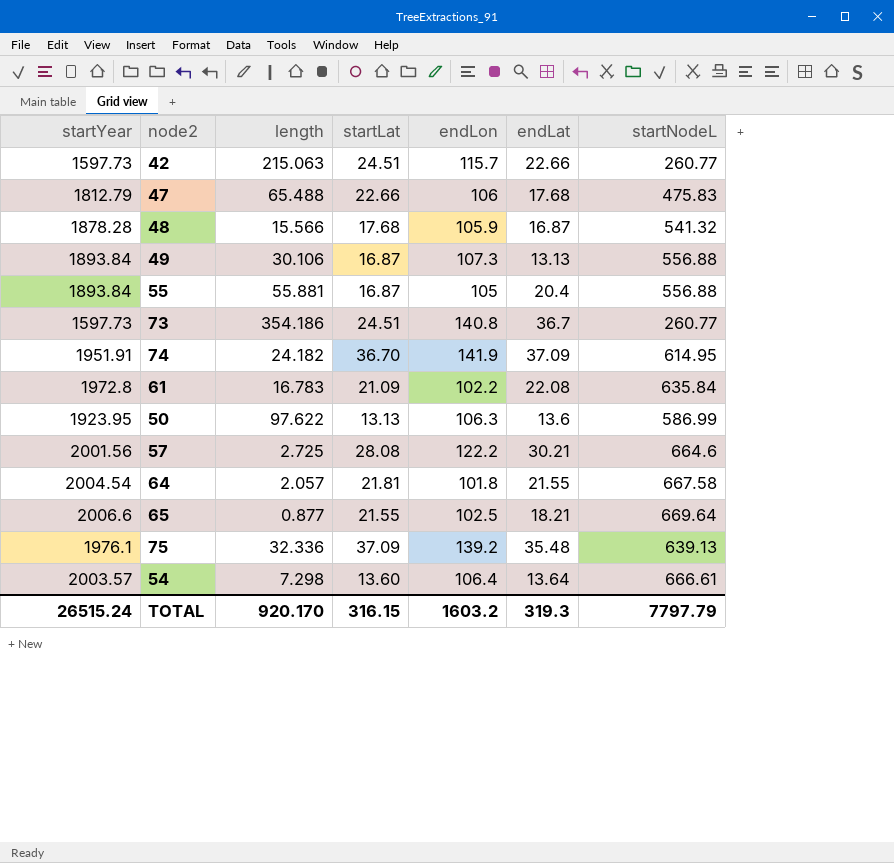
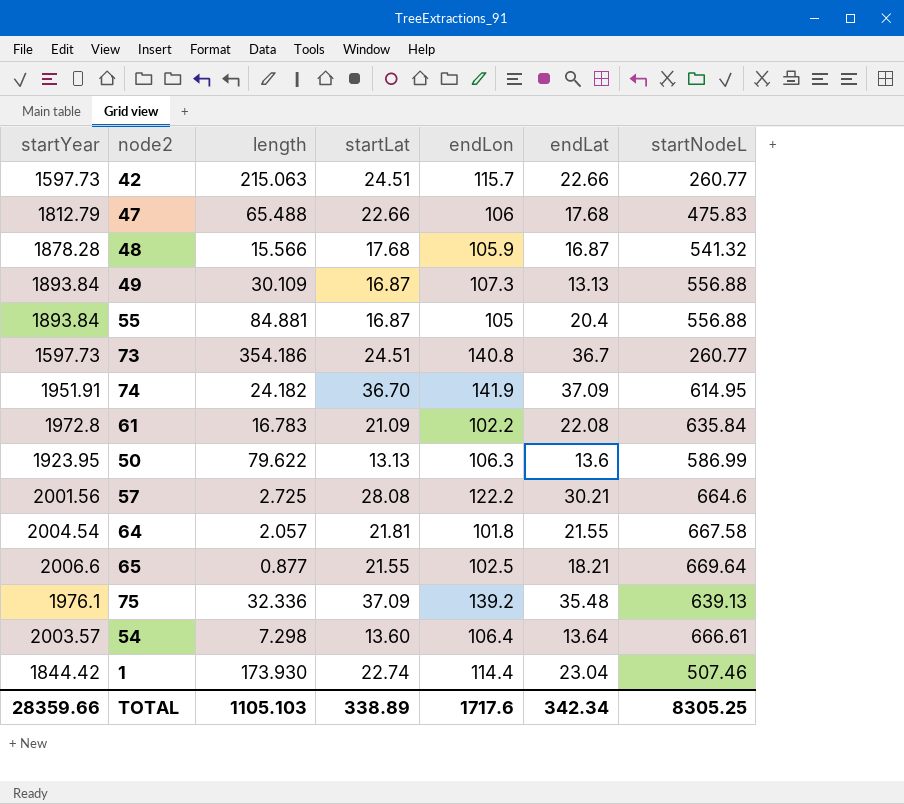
49 | length: 30.106 -> 30.109
55 | length: 55.881 -> 84.881
50 | length: 97.622 -> 79.622
row 1: none -> 1844.42 | 173.930 | 22.74 | 114.4 | 23.04 | 507.46
TOTAL | startYear: 26515.24 -> 28359.66
TOTAL | length: 920.170 -> 1105.103
TOTAL | startLat: 316.15 -> 338.89
TOTAL | endLon: 1603.2 -> 1717.6
TOTAL | endLat: 319.3 -> 342.34
TOTAL | startNodeL: 7797.79 -> 8305.25

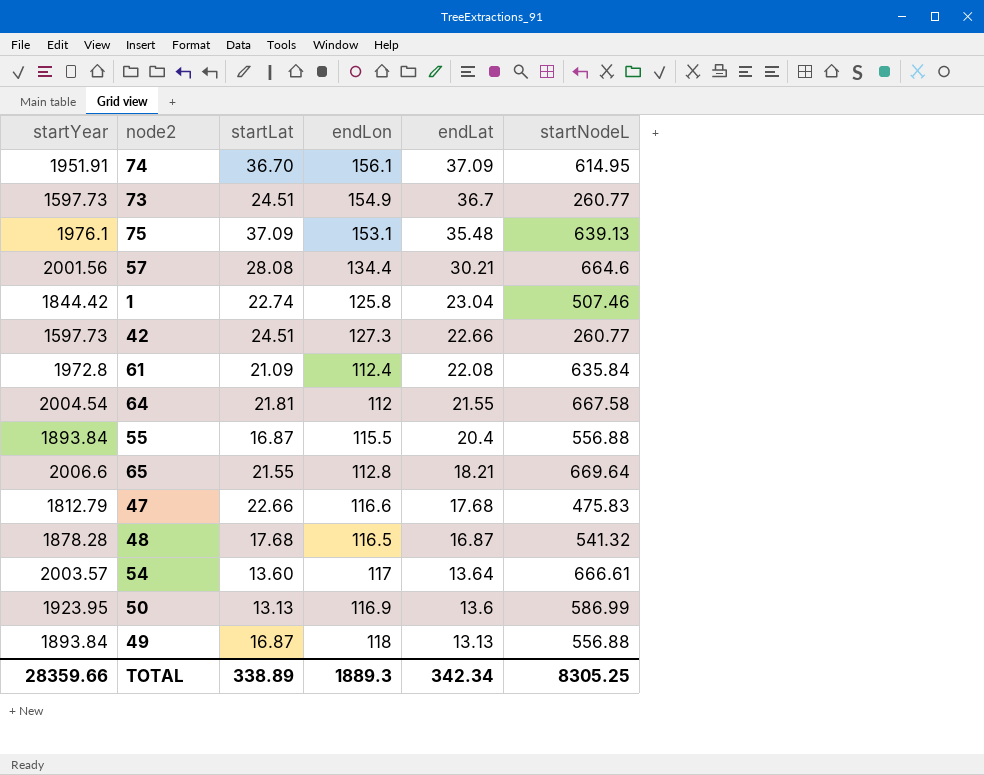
row order: none -> endLat descending
column length | position: 3 -> none
74 | endLon: 141.9 -> 156.1
73 | endLon: 140.8 -> 154.9
75 | endLon: 139.2 -> 153.1
57 | endLon: 122.2 -> 134.4
1 | endLon: 114.4 -> 125.8
42 | endLon: 115.7 -> 127.3
61 | endLon: 102.2 -> 112.4
64 | endLon: 101.8 -> 112
55 | endLon: 105 -> 115.5
65 | endLon: 102.5 -> 112.8
47 | endLon: 106 -> 116.6
48 | endLon: 105.9 -> 116.5
54 | endLon: 106.4 -> 117
50 | endLon: 106.3 -> 116.9
49 | endLon: 107.3 -> 118
TOTAL | endLon: 1717.6 -> 1889.3

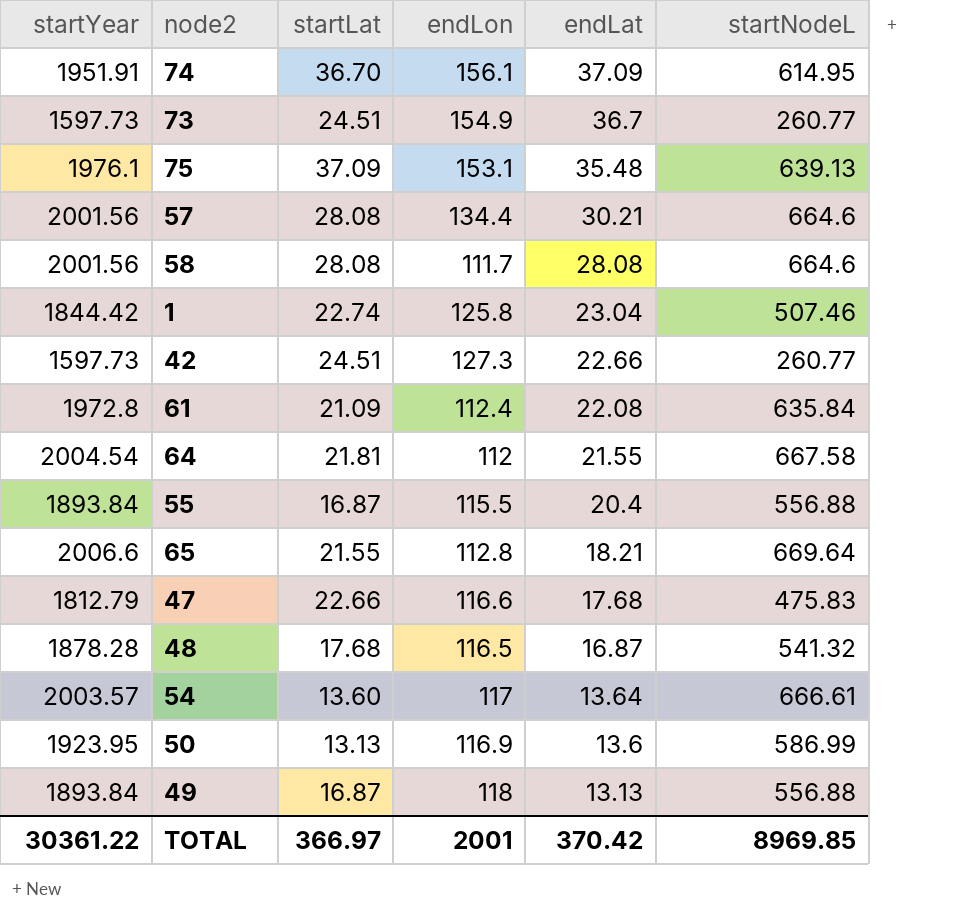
row 58: none -> 2001.56 | 28.08 | 111.7 | 28.08 | 664.6
TOTAL | startYear: 28359.66 -> 30361.22
TOTAL | startLat: 338.89 -> 366.97
TOTAL | endLon: 1889.3 -> 2001
TOTAL | endLat: 342.34 -> 370.42
TOTAL | startNodeL: 8305.25 -> 8969.85

